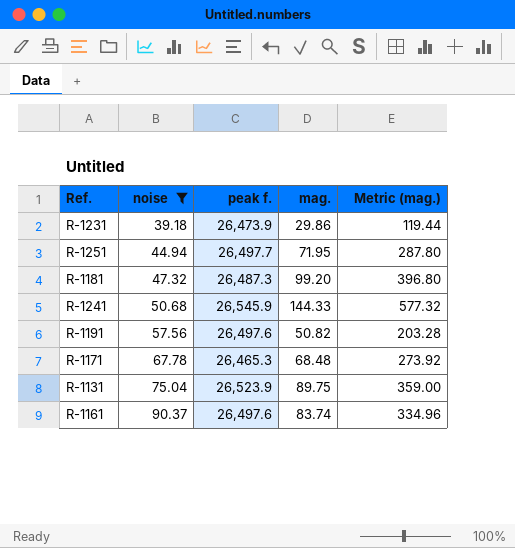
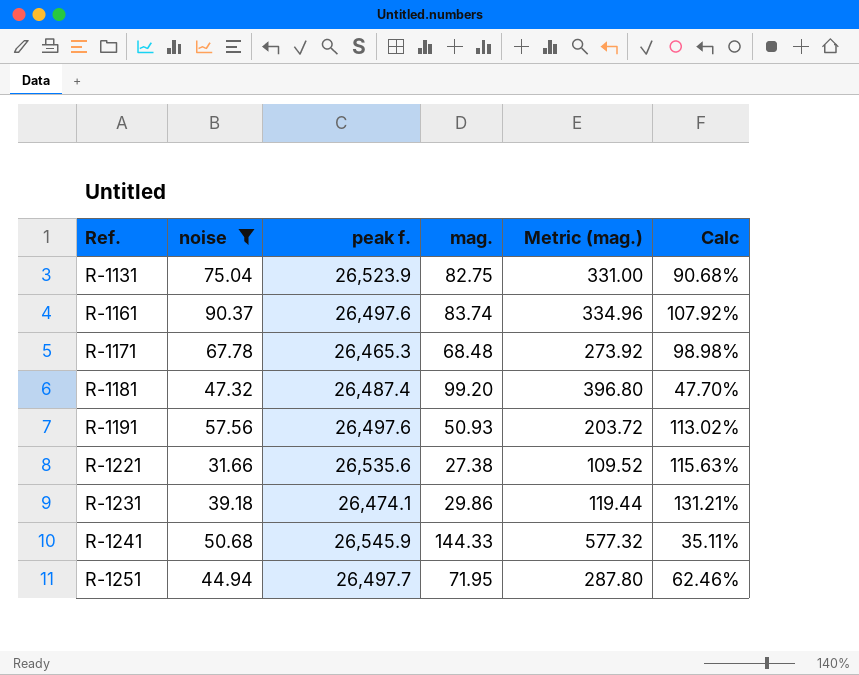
row order: noise ascending -> Ref. ascending
column Calc | formula: none -> [noise] / [mag.]
R-1131 | mag.: 89.75 -> 82.75
R-1131 | Metric (mag.): 359.00 -> 331.00
R-1181 | peak f.: 26,487.3 -> 26,487.4
R-1191 | mag.: 50.82 -> 50.93
R-1191 | Metric (mag.): 203.28 -> 203.72
row R-1221: none -> 31.66 | 26,535.6 | 27.38 | 109.52 | 115.63%
R-1231 | peak f.: 26,473.9 -> 26,474.1

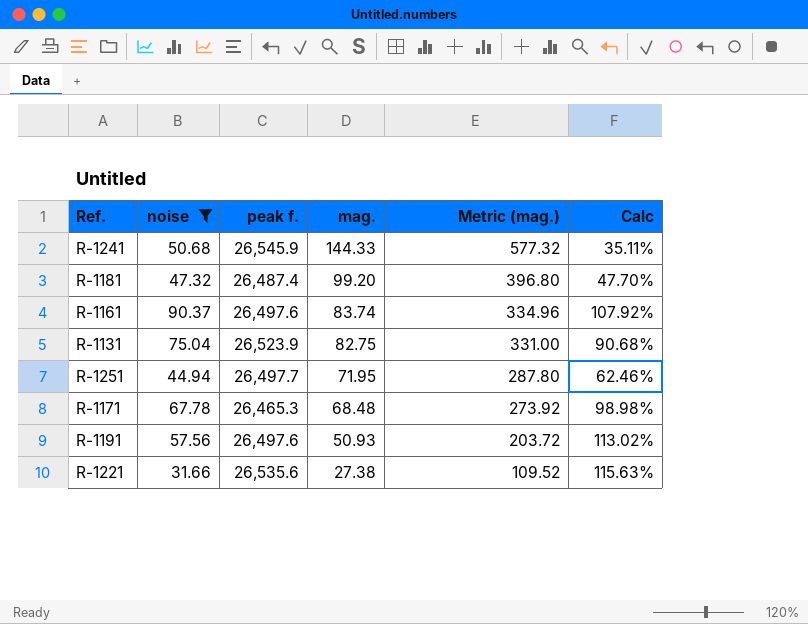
row order: Ref. ascending -> mag. descending
row R-1231: 39.18 | 26,474.1 | 29.86 | 119.44 | 131.21% -> none

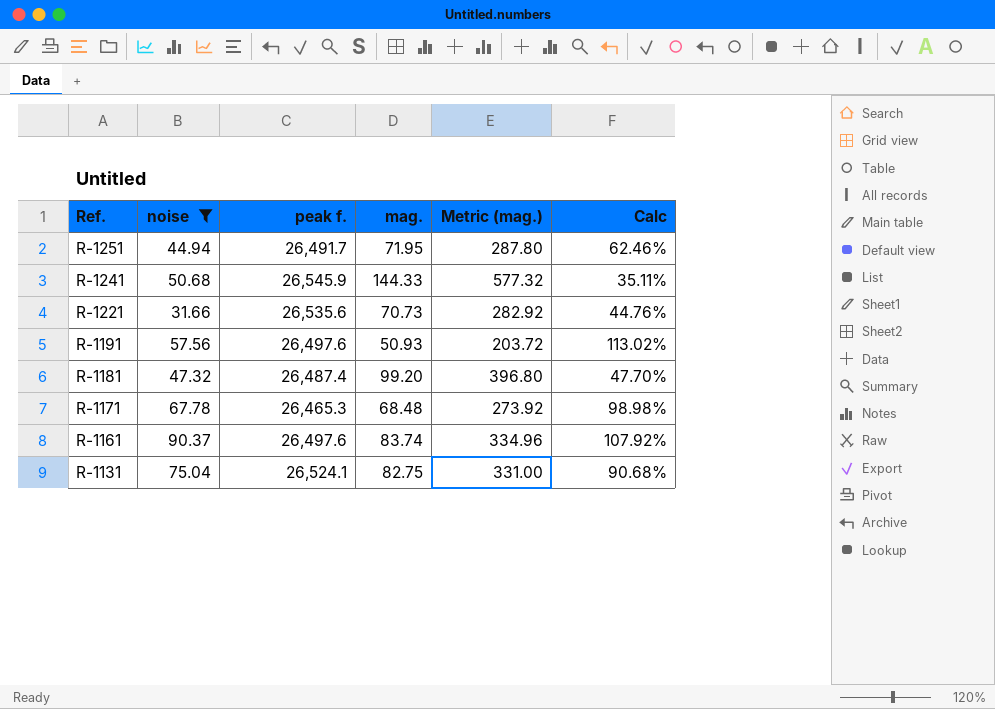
row order: mag. descending -> Ref. descending
R-1251 | peak f.: 26,497.7 -> 26,491.7
R-1221 | mag.: 27.38 -> 70.73
R-1221 | Metric (mag.): 109.52 -> 282.92
R-1221 | Calc: 115.63% -> 44.76%
R-1131 | peak f.: 26,523.9 -> 26,524.1

